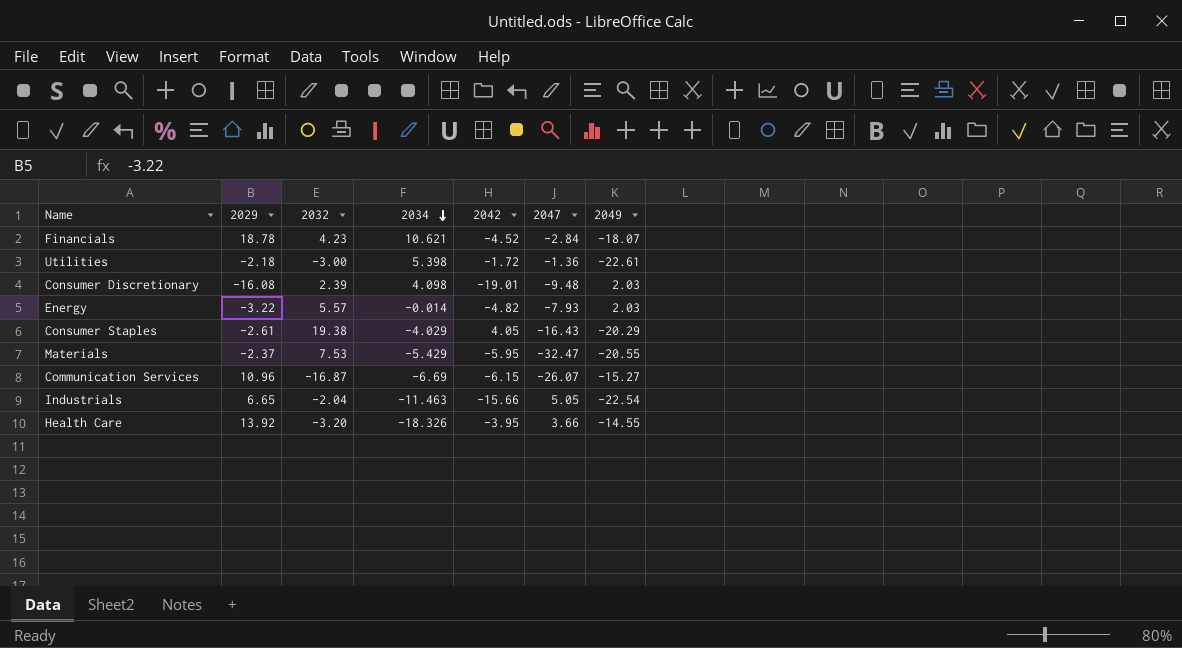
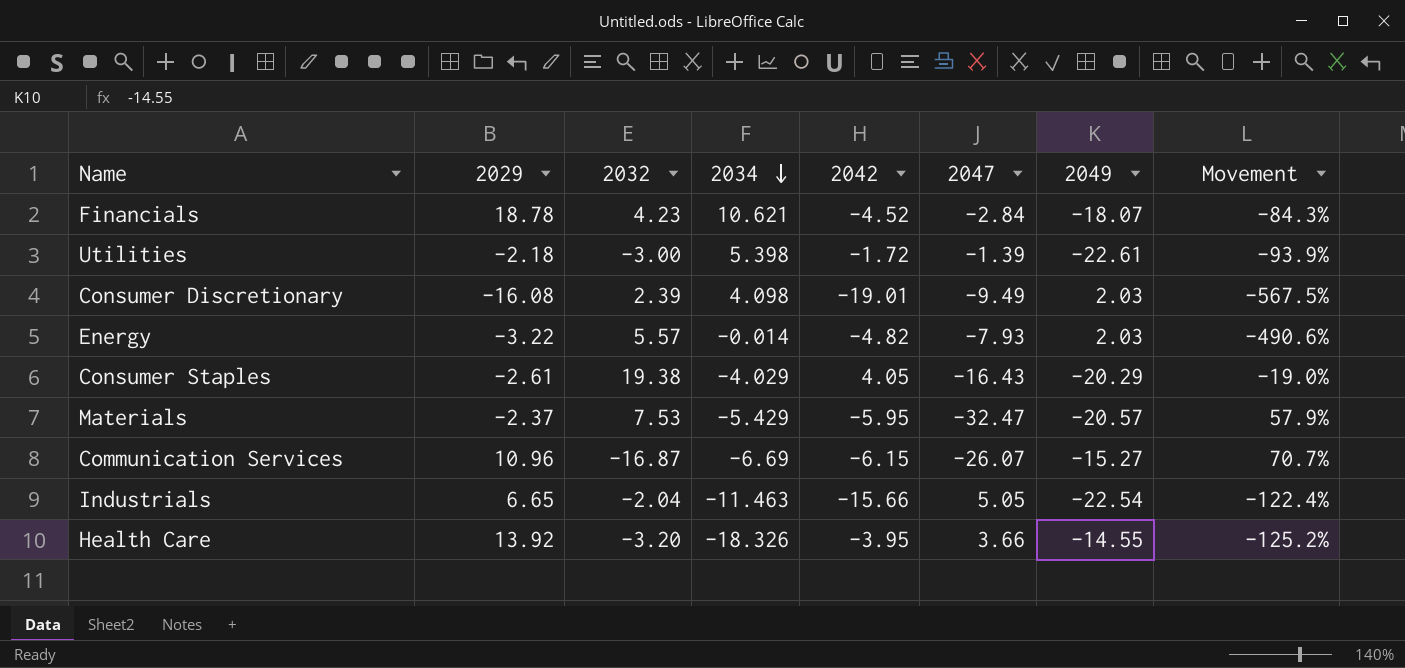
column Movement | formula: none -> ([2047] - [2049]) / [2049]
Utilities | 2047: -1.36 -> -1.39
Consumer Discretionary | 2047: -9.48 -> -9.49
Materials | 2049: -20.55 -> -20.57

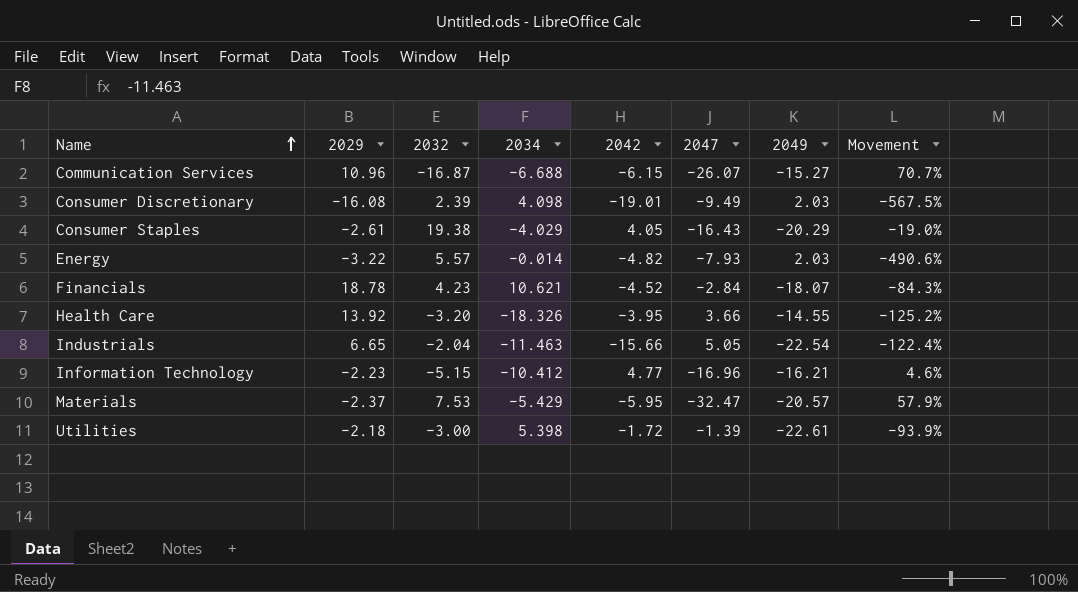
row order: 2034 descending -> Name ascending
Communication Services | 2034: -6.69 -> -6.688
row Information Technology: none -> -2.23 | -5.15 | -10.412 | 4.77 | -16.96 | -16.21 | 4.6%

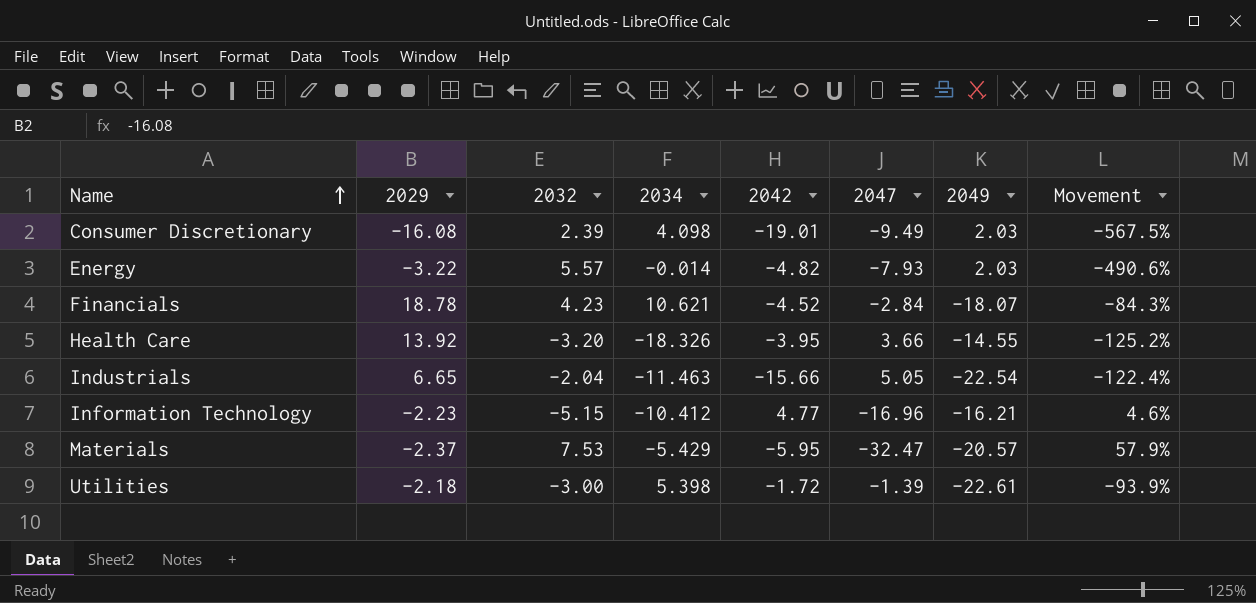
row Communication Services: 10.96 | -16.87 | -6.688 | -6.15 | -26.07 | -15.27 | 70.7% -> none
row Consumer Staples: -2.61 | 19.38 | -4.029 | 4.05 | -16.43 | -20.29 | -19.0% -> none

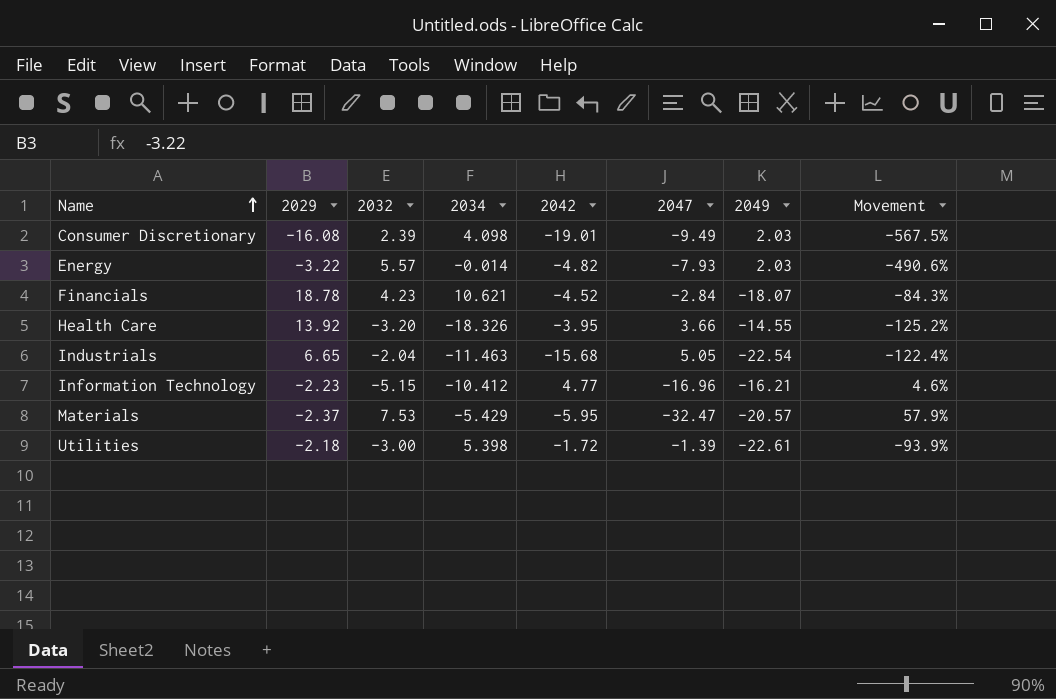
Industrials | 2042: -15.66 -> -15.68

